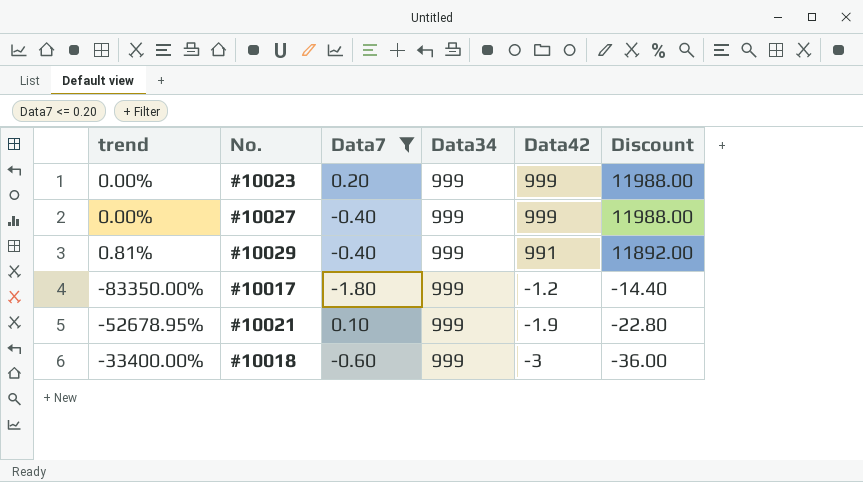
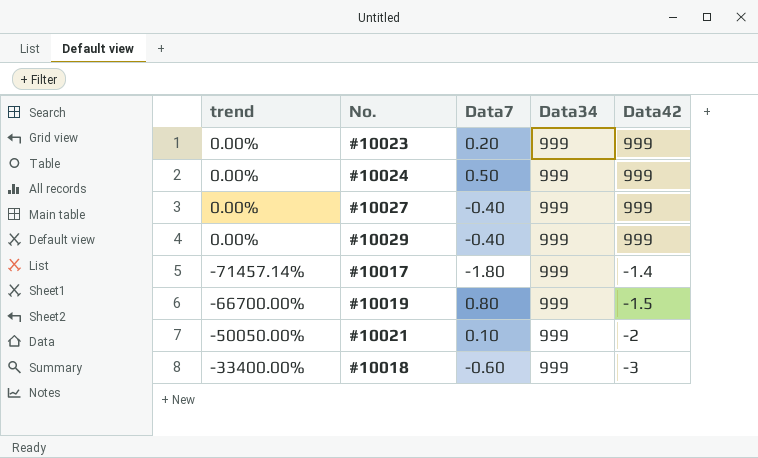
filter: Data7 <= 0.20 -> none
column Discount | formula: [Data42] * 12 -> none
#10029 | trend: 0.81% -> 0.00%
#10029 | Data42: 991 -> 999
#10017 | trend: -83350.00% -> -71457.14%
#10017 | Data42: -1.2 -> -1.4
#10021 | trend: -52678.95% -> -50050.00%
#10021 | Data42: -1.9 -> -2

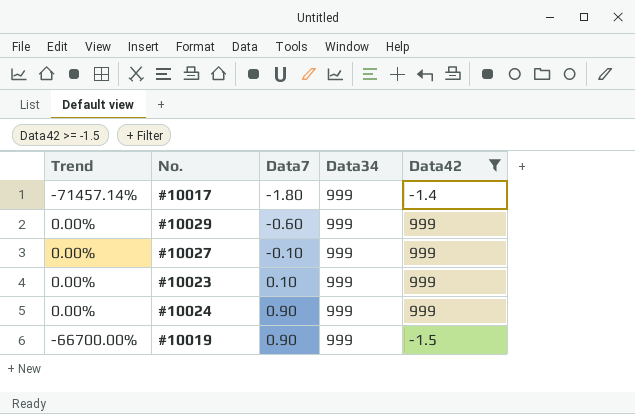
filter: none -> Data42 >= -1.5
row order: Data42 descending -> Data7 ascending
column name: trend -> Trend
#10029 | Data7: -0.40 -> -0.60
#10027 | Data7: -0.40 -> -0.10
#10023 | Data7: 0.20 -> 0.10
#10024 | Data7: 0.50 -> 0.90
#10019 | Data7: 0.80 -> 0.90

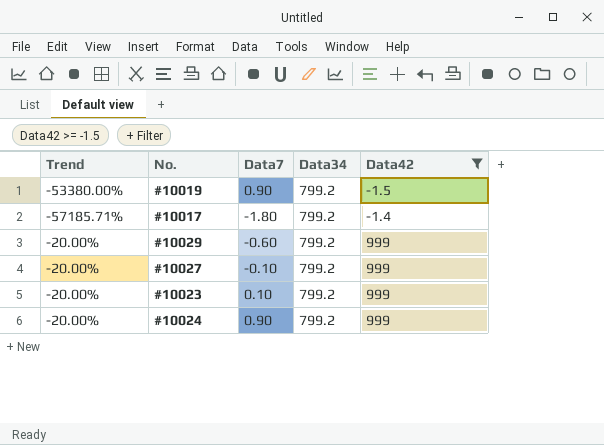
row order: Data7 ascending -> Data42 ascending
#10019 | Trend: -66700.00% -> -53380.00%
#10019 | Data34: 999 -> 799.2
#10017 | Trend: -71457.14% -> -57185.71%
#10017 | Data34: 999 -> 799.2
#10029 | Trend: 0.00% -> -20.00%
#10029 | Data34: 999 -> 799.2
#10027 | Trend: 0.00% -> -20.00%
#10027 | Data34: 999 -> 799.2
#10023 | Trend: 0.00% -> -20.00%
#10023 | Data34: 999 -> 799.2
#10024 | Trend: 0.00% -> -20.00%
#10024 | Data34: 999 -> 799.2

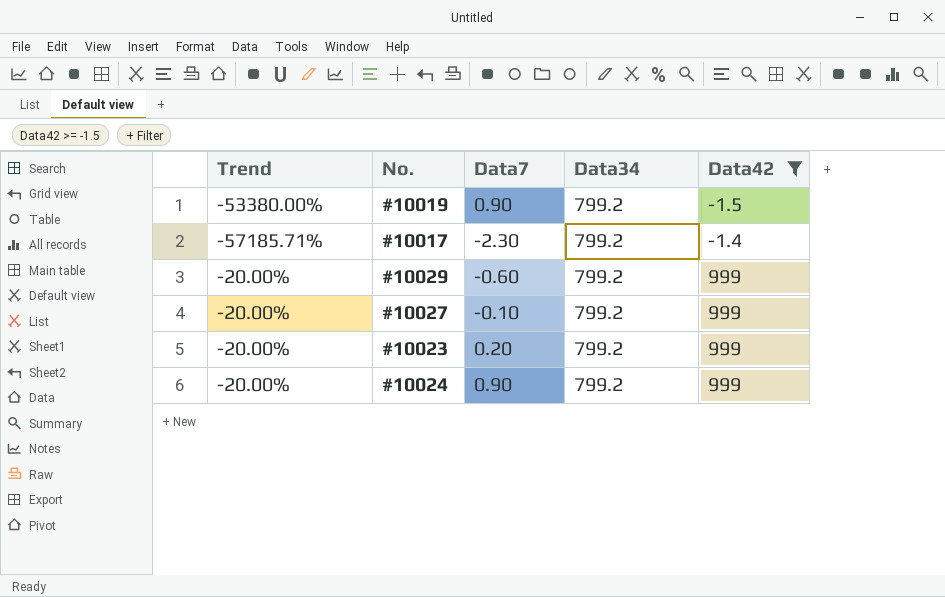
#10017 | Data7: -1.80 -> -2.30
#10023 | Data7: 0.10 -> 0.20

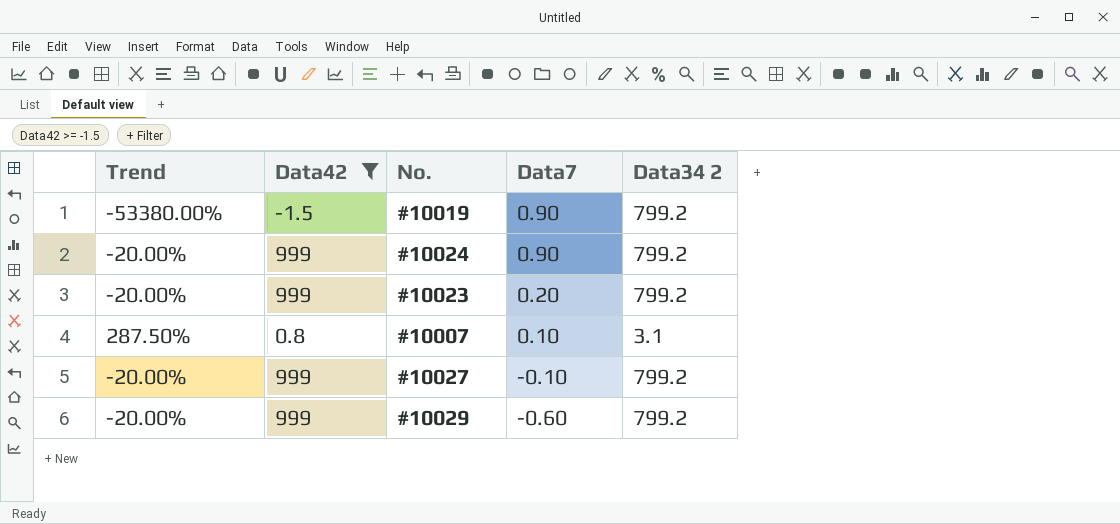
row order: Data42 ascending -> Data7 descending
column Data42 | position: 5 -> 2
column name: Data34 -> Data34 2
row #10017: -57185.71% | -2.30 | 799.2 | -1.4 -> none
row #10007: none -> 287.50% | 0.8 | 0.10 | 3.1

